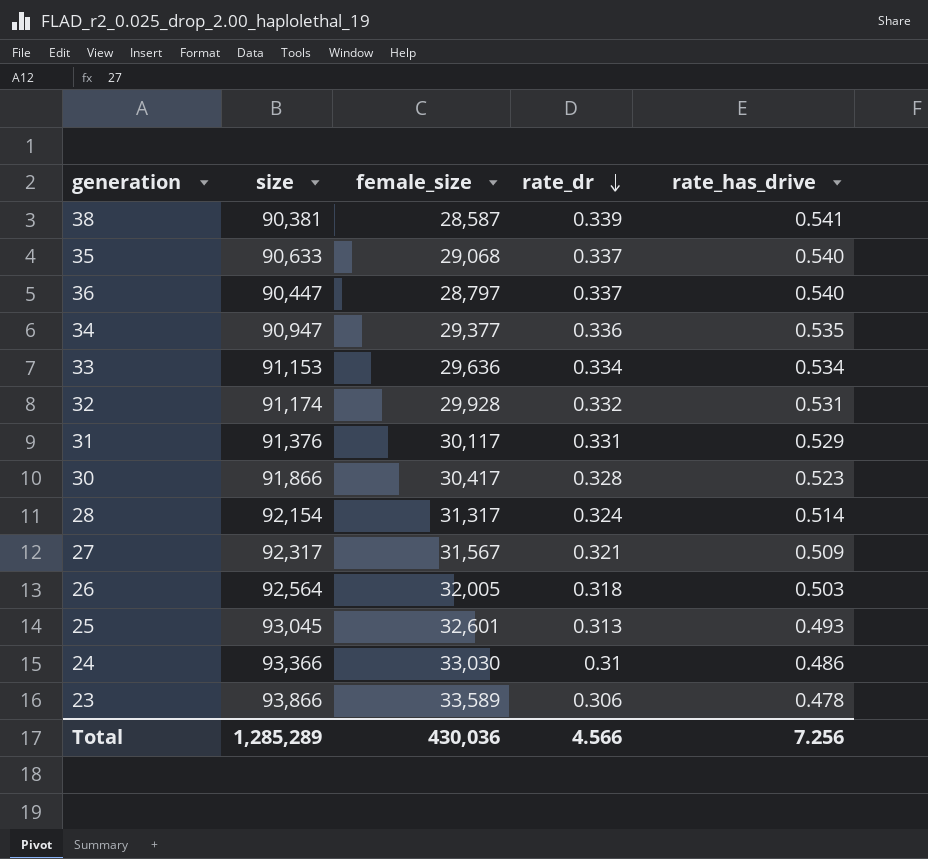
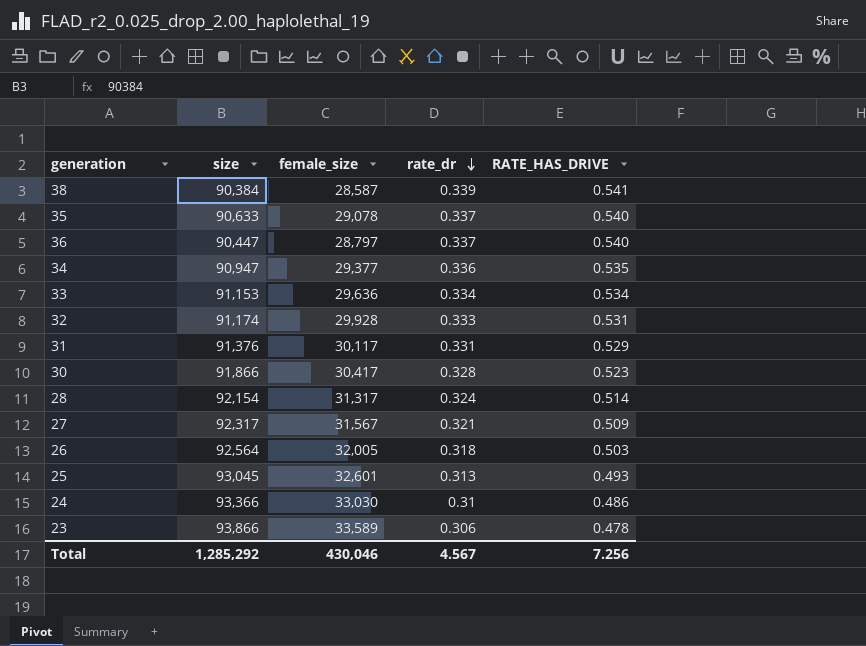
column name: rate_has_drive -> RATE_HAS_DRIVE
38 | size: 90,381 -> 90,384
35 | female_size: 29,068 -> 29,078
32 | rate_dr: 0.332 -> 0.333
Total | size: 1,285,289 -> 1,285,292
Total | female_size: 430,036 -> 430,046
Total | rate_dr: 4.566 -> 4.567

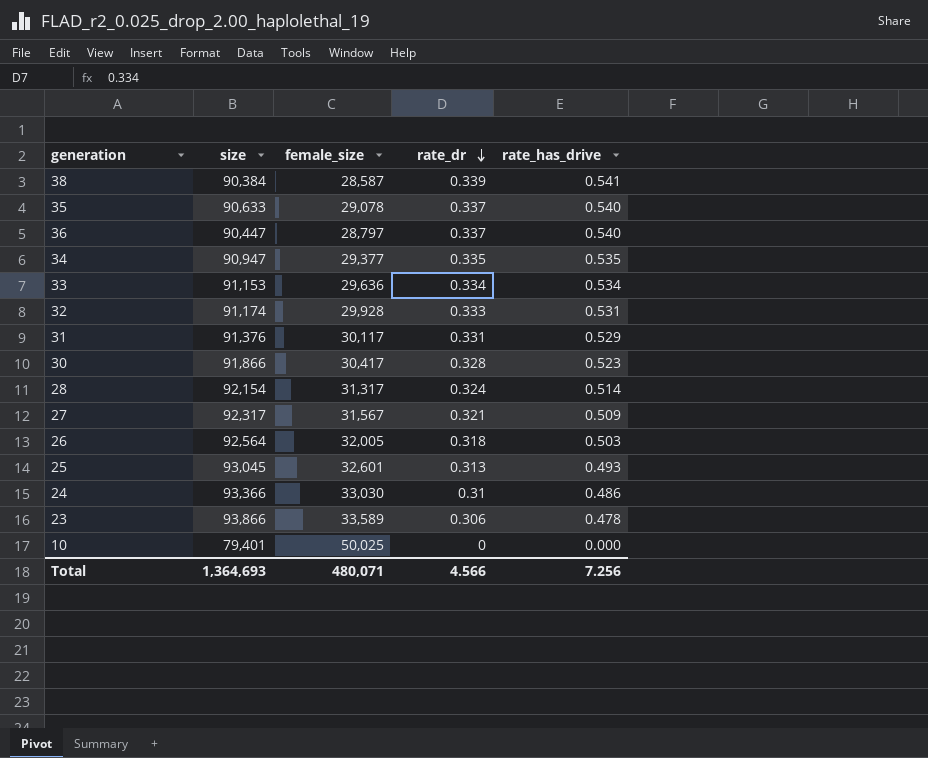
column name: RATE_HAS_DRIVE -> rate_has_drive
34 | rate_dr: 0.336 -> 0.335
row 10: none -> 79,401 | 50,025 | 0 | 0.000
Total | size: 1,285,292 -> 1,364,693
Total | female_size: 430,046 -> 480,071
Total | rate_dr: 4.567 -> 4.566

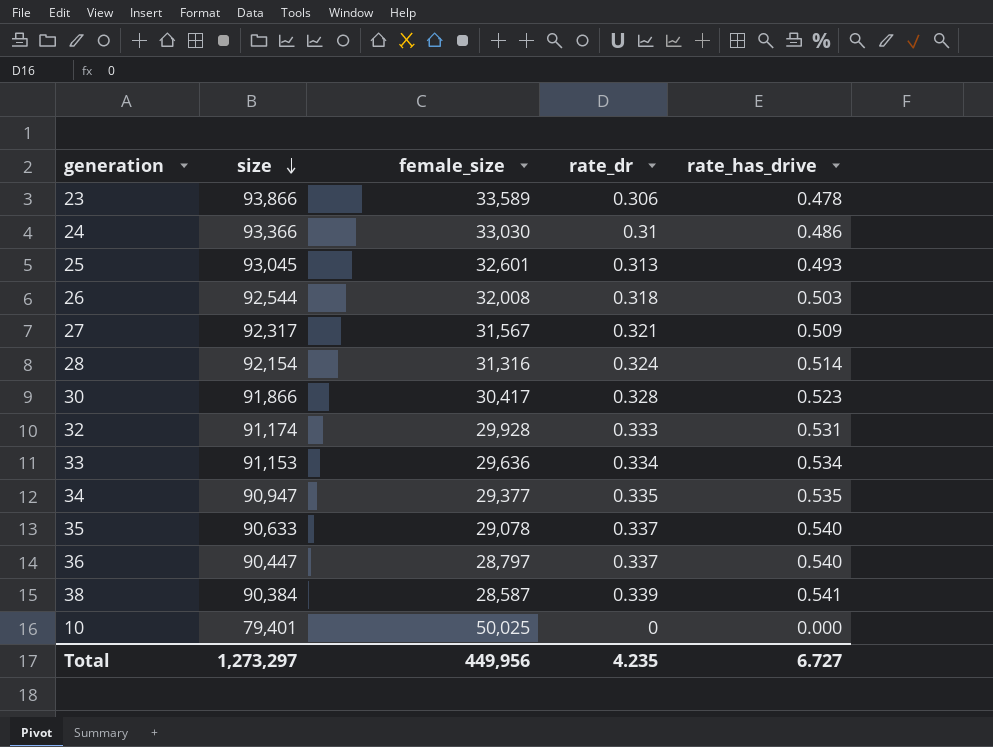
row order: rate_dr descending -> size descending
row 31: 91,376 | 30,117 | 0.331 | 0.529 -> none
26 | size: 92,564 -> 92,544
26 | female_size: 32,005 -> 32,008
28 | female_size: 31,317 -> 31,316
Total | size: 1,364,693 -> 1,273,297
Total | female_size: 480,071 -> 449,956
Total | rate_dr: 4.566 -> 4.235
Total | rate_has_drive: 7.256 -> 6.727

